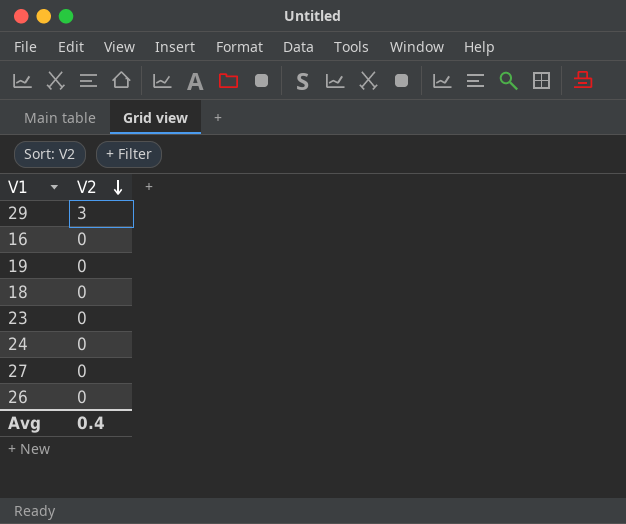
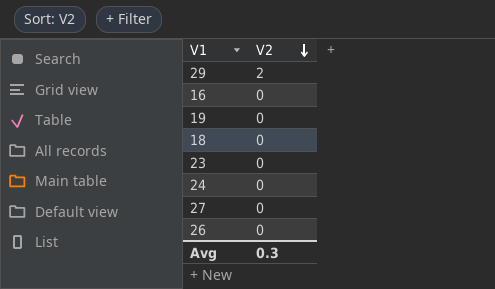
29 | V2: 3 -> 2
Avg | V2: 0.4 -> 0.3

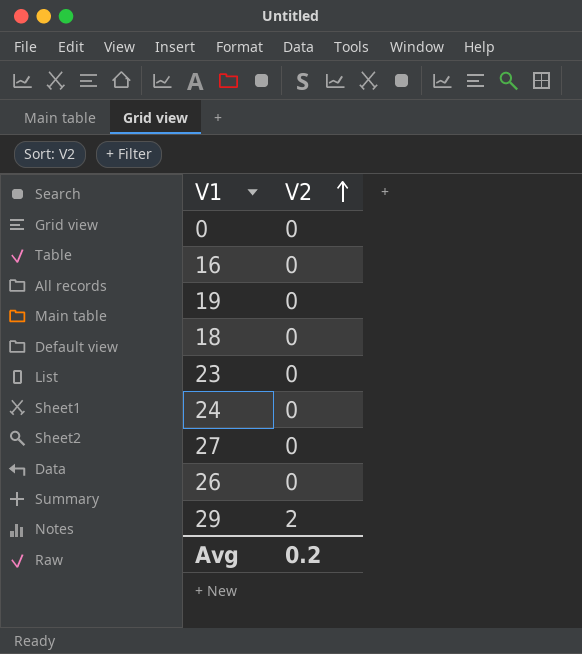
row order: V2 descending -> V2 ascending
row 0: none -> 0
Avg | V2: 0.3 -> 0.2

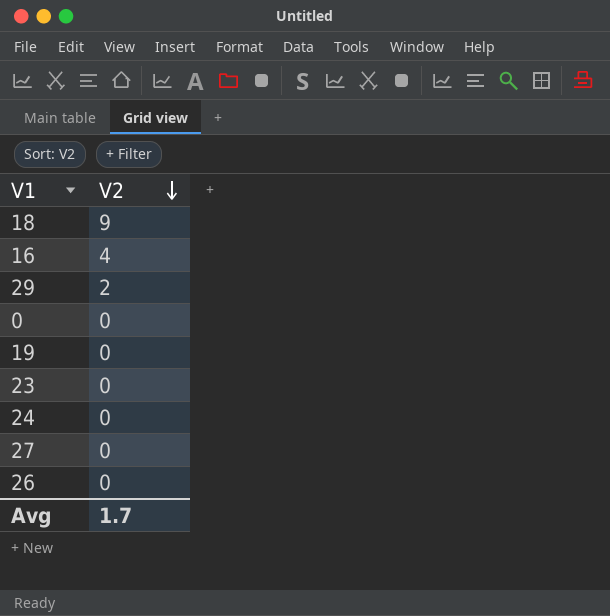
row order: V2 ascending -> V2 descending
18 | V2: 0 -> 9
16 | V2: 0 -> 4
Avg | V2: 0.2 -> 1.7

